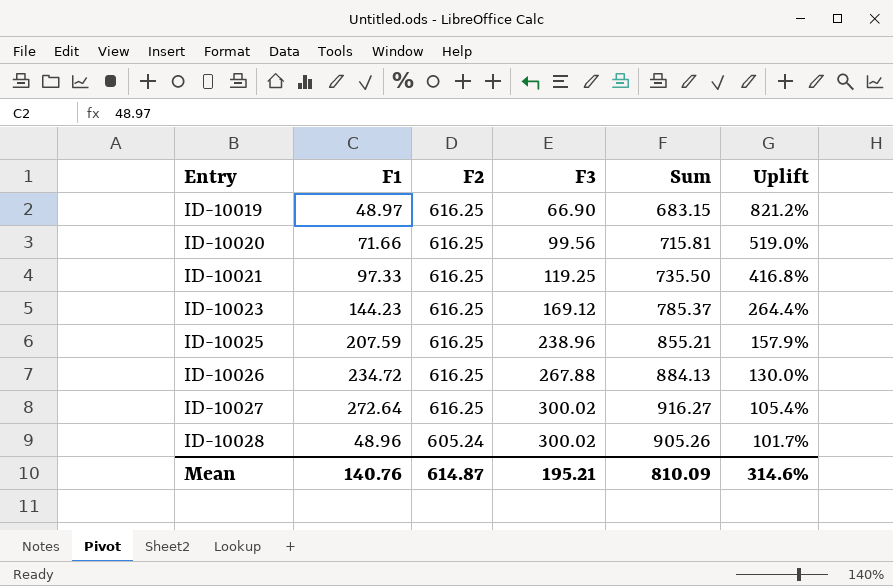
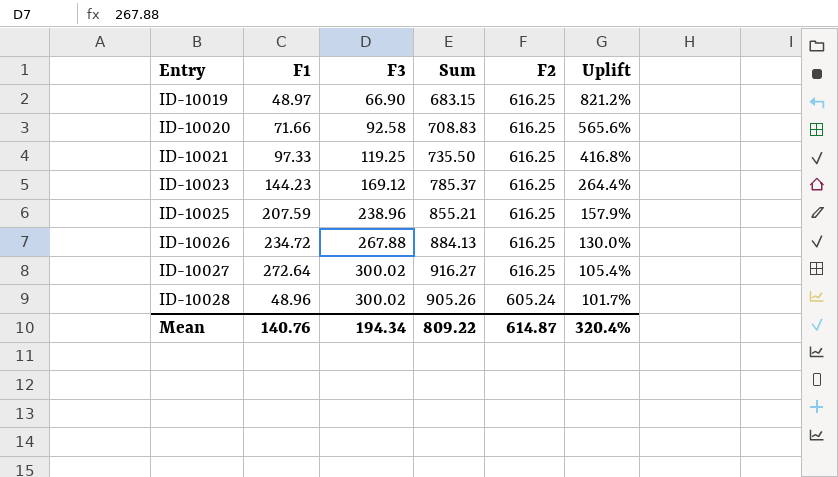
column F2 | position: 3 -> 5
ID-10020 | F3: 99.56 -> 92.58
ID-10020 | Sum: 715.81 -> 708.83
ID-10020 | Uplift: 519.0% -> 565.6%
Mean | F3: 195.21 -> 194.34
Mean | Sum: 810.09 -> 809.22
Mean | Uplift: 314.6% -> 320.4%

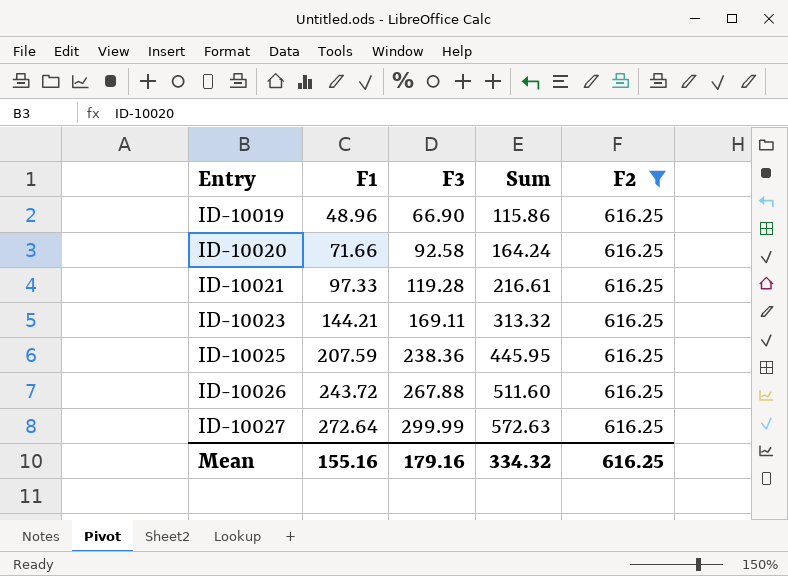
filter: none -> F2 = 616.25
column Uplift | formula: ([F2] - [F3]) / [F3] -> none
column Sum | formula: [F3] + [F2] -> [F1] + [F3]
ID-10019 | F1: 48.97 -> 48.96
ID-10021 | F3: 119.25 -> 119.28
ID-10023 | F1: 144.23 -> 144.21
ID-10023 | F3: 169.12 -> 169.11
ID-10025 | F3: 238.96 -> 238.36
ID-10026 | F1: 234.72 -> 243.72
ID-10027 | F3: 300.02 -> 299.99
Mean | F1: 140.76 -> 155.16
Mean | F3: 194.34 -> 179.16
Mean | Sum: 809.22 -> 334.32
Mean | F2: 614.87 -> 616.25

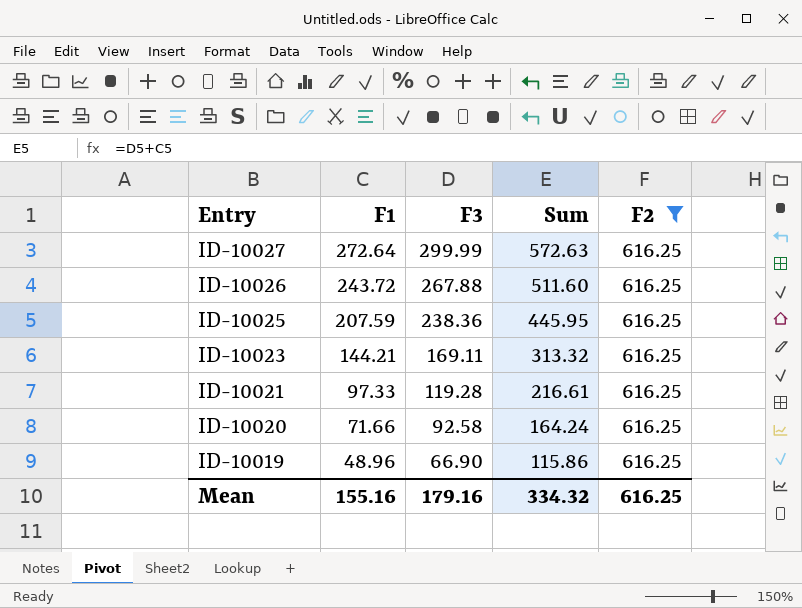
row order: Entry ascending -> Entry descending

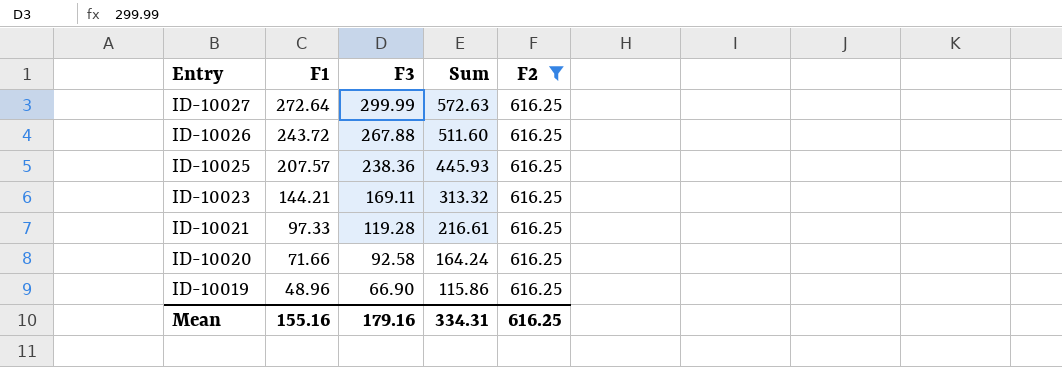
ID-10025 | F1: 207.59 -> 207.57
ID-10025 | Sum: 445.95 -> 445.93
Mean | Sum: 334.32 -> 334.31

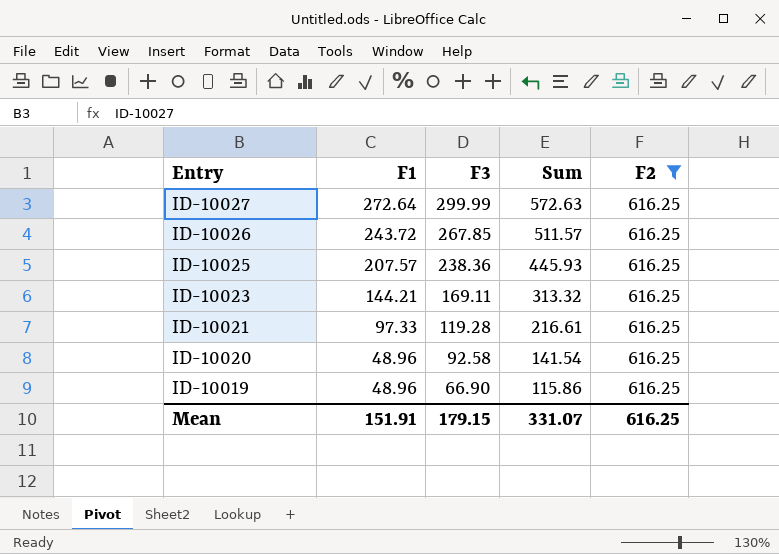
ID-10026 | F3: 267.88 -> 267.85
ID-10026 | Sum: 511.60 -> 511.57
ID-10020 | F1: 71.66 -> 48.96
ID-10020 | Sum: 164.24 -> 141.54
Mean | F1: 155.16 -> 151.91
Mean | F3: 179.16 -> 179.15
Mean | Sum: 334.31 -> 331.07

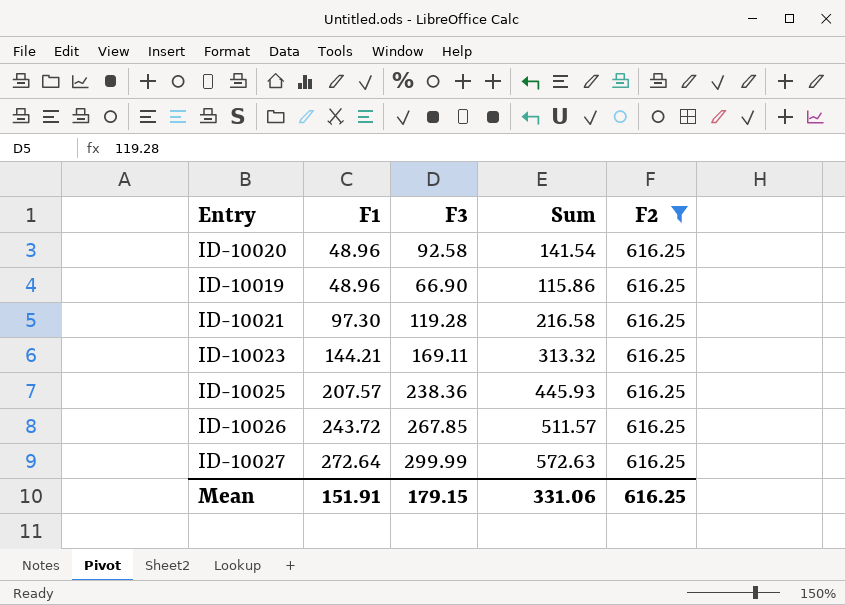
row order: Entry descending -> F1 ascending
ID-10021 | F1: 97.33 -> 97.30
ID-10021 | Sum: 216.61 -> 216.58
Mean | Sum: 331.07 -> 331.06

